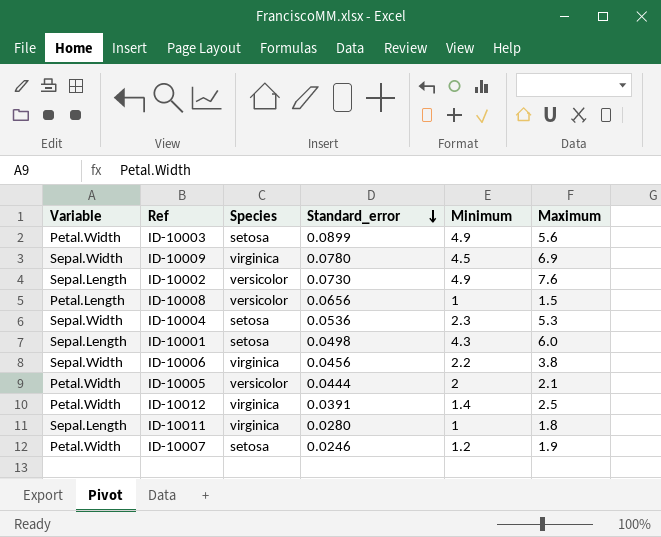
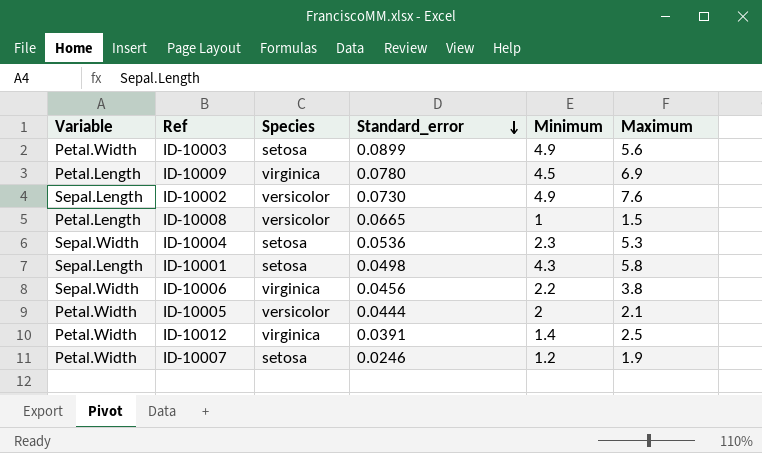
row ID-10011: Sepal.Length | virginica | 0.0280 | 1 | 1.8 -> none
ID-10009 | Variable: Sepal.Width -> Petal.Length
ID-10008 | Standard_error: 0.0656 -> 0.0665
ID-10001 | Maximum: 6.0 -> 5.8

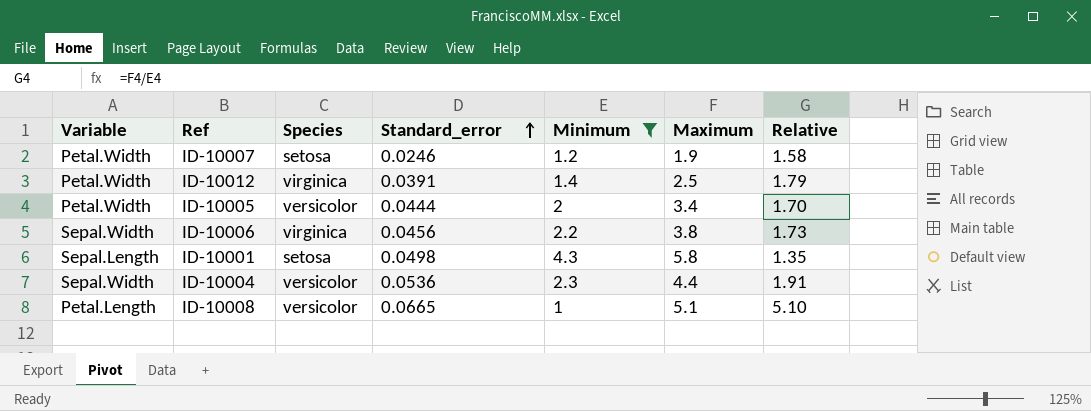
filter: none -> Minimum <= 4.3
row order: Standard_error descending -> Standard_error ascending
column Relative | formula: none -> [Maximum] / [Minimum]
ID-10005 | Maximum: 2.1 -> 3.4
ID-10004 | Species: setosa -> versicolor
ID-10004 | Maximum: 5.3 -> 4.4
ID-10008 | Maximum: 1.5 -> 5.1

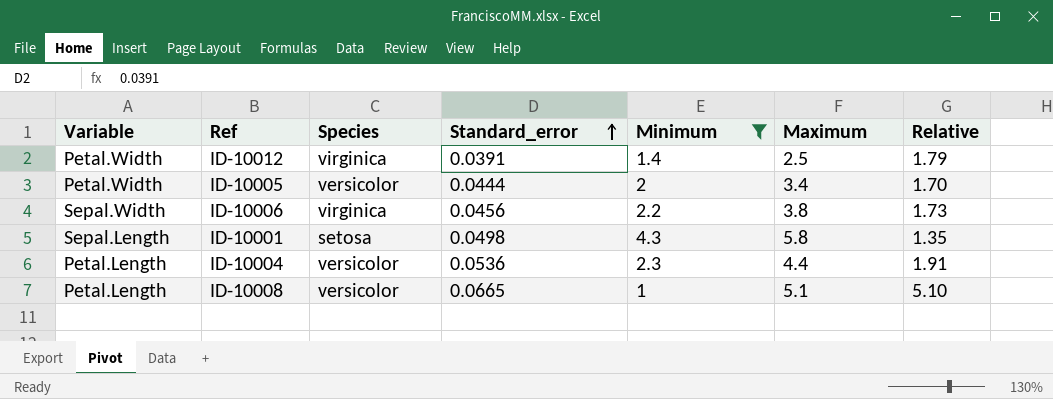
row ID-10007: Petal.Width | setosa | 0.0246 | 1.2 | 1.9 | 1.58 -> none
ID-10004 | Variable: Sepal.Width -> Petal.Length

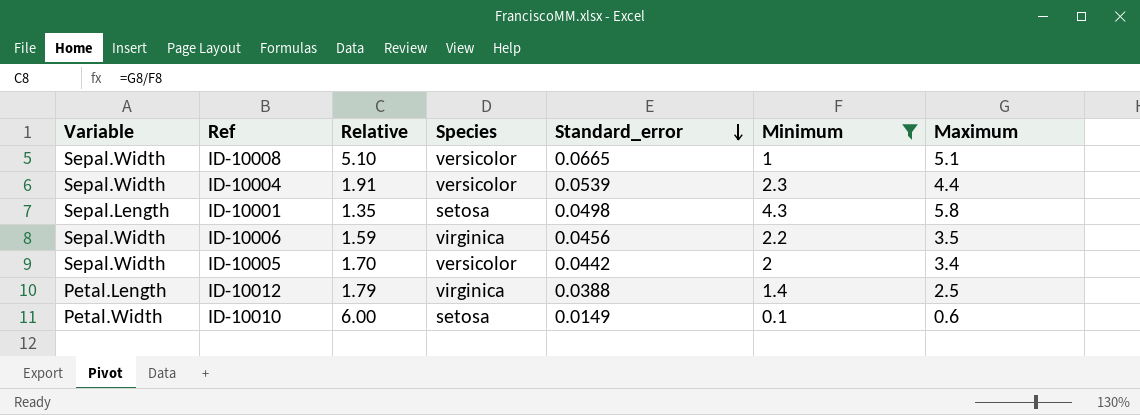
row order: Standard_error ascending -> Standard_error descending
column Relative | position: 7 -> 3
ID-10008 | Variable: Petal.Length -> Sepal.Width
ID-10004 | Variable: Petal.Length -> Sepal.Width
ID-10004 | Standard_error: 0.0536 -> 0.0539
ID-10006 | Relative: 1.73 -> 1.59
ID-10006 | Maximum: 3.8 -> 3.5
ID-10005 | Variable: Petal.Width -> Sepal.Width
ID-10005 | Standard_error: 0.0444 -> 0.0442
ID-10012 | Variable: Petal.Width -> Petal.Length
ID-10012 | Standard_error: 0.0391 -> 0.0388
row ID-10010: none -> Petal.Width | 6.00 | setosa | 0.0149 | 0.1 | 0.6

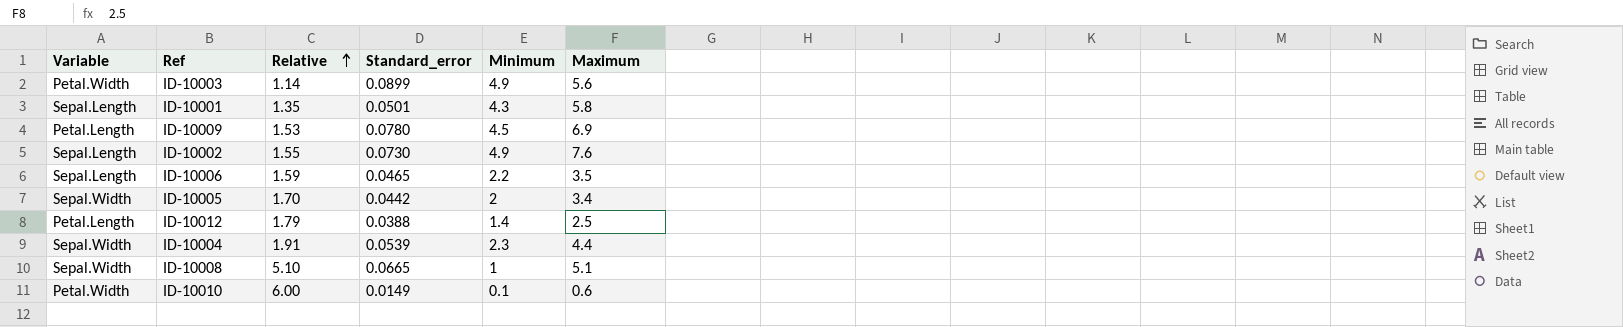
filter: Minimum <= 4.3 -> none
row order: Standard_error descending -> Relative ascending
column Species | position: 4 -> none
ID-10001 | Standard_error: 0.0498 -> 0.0501
ID-10006 | Variable: Sepal.Width -> Sepal.Length
ID-10006 | Standard_error: 0.0456 -> 0.0465

